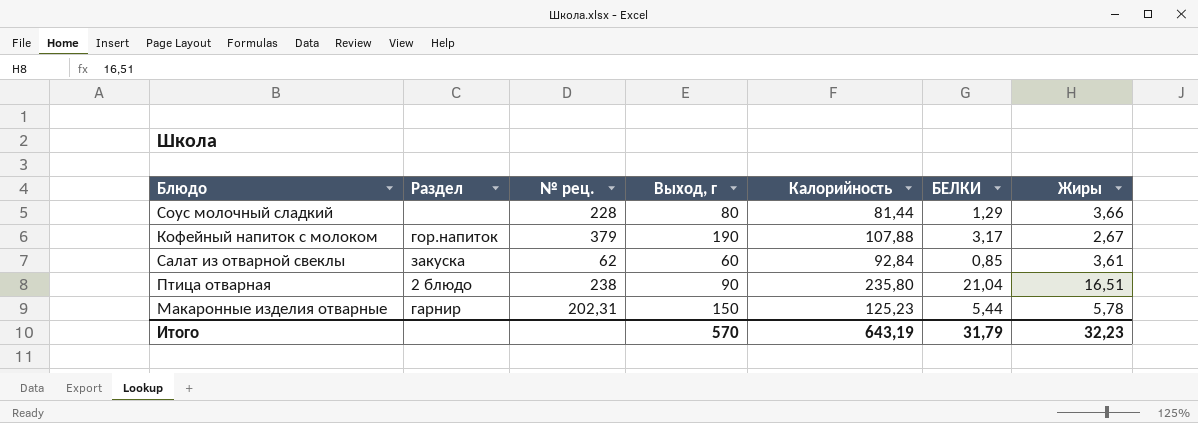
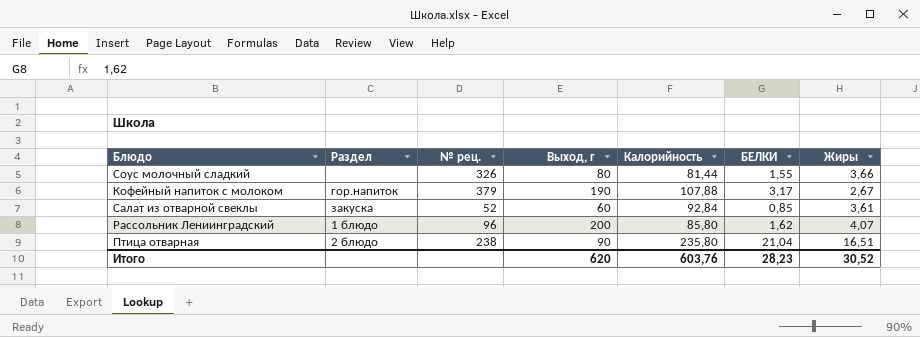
row Макаронные изделия отварные: гарнир | 202,31 | 150 | 125,23 | 5,44 | 5,78 -> none
Соус молочный сладкий | № рец.: 228 -> 326
Соус молочный сладкий | БЕЛКИ: 1,29 -> 1,55
Салат из отварной свеклы | № рец.: 62 -> 52
row Рассольник Лениинградский: none -> 1 блюдо | 96 | 200 | 85,80 | 1,62 | 4,07
Итого | Выход, г: 570 -> 620
Итого | Калорийность: 643,19 -> 603,76
Итого | БЕЛКИ: 31,79 -> 28,23
Итого | Жиры: 32,23 -> 30,52

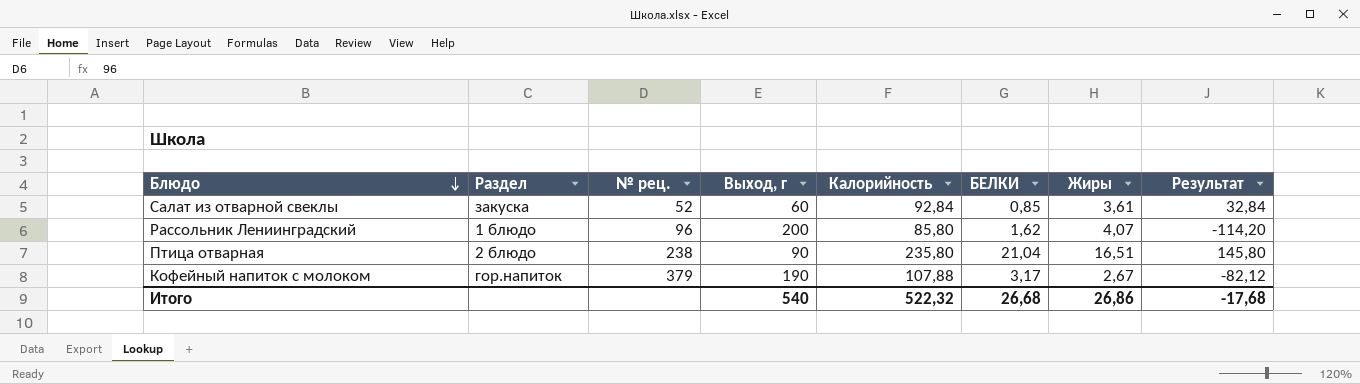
row order: none -> Блюдо descending
column Результат | formula: none -> [Калорийность] - [Выход, г]
row Соус молочный сладкий: none | 326 | 80 | 81,44 | 1,55 | 3,66 -> none
Итого | Выход, г: 620 -> 540
Итого | Калорийность: 603,76 -> 522,32
Итого | БЕЛКИ: 28,23 -> 26,68
Итого | Жиры: 30,52 -> 26,86

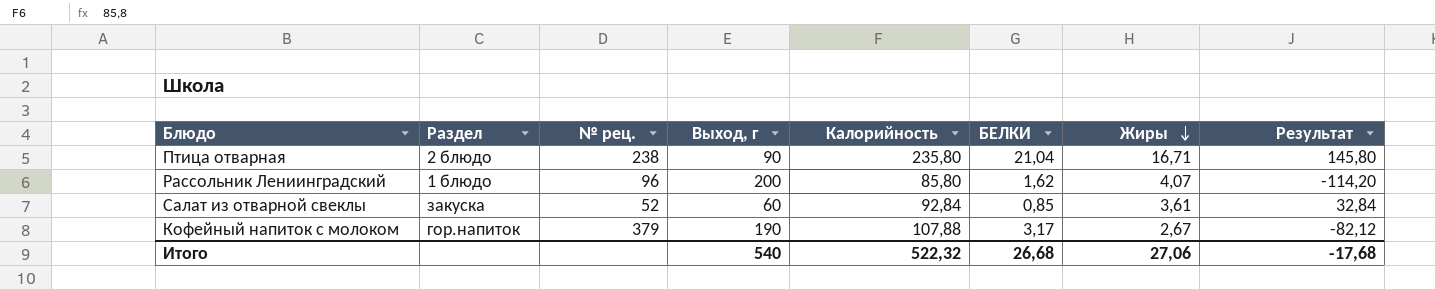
row order: Блюдо descending -> Жиры descending
Птица отварная | Жиры: 16,51 -> 16,71
Итого | Жиры: 26,86 -> 27,06

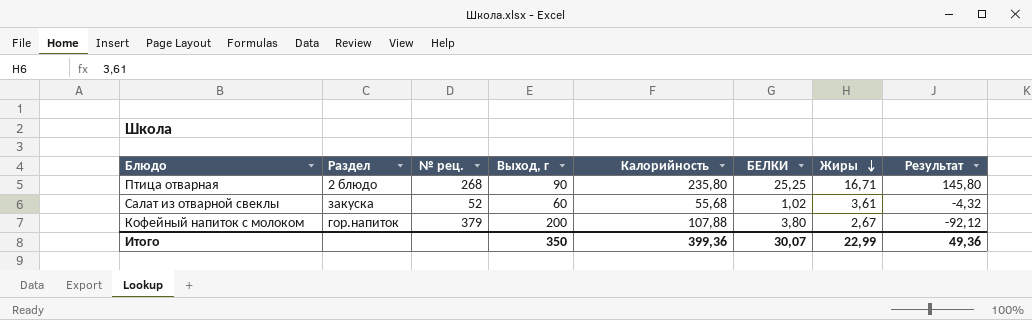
row Рассольник Лениинградский: 1 блюдо | 96 | 200 | 85,80 | 1,62 | 4,07 | -114,20 -> none
Птица отварная | № рец.: 238 -> 268
Птица отварная | БЕЛКИ: 21,04 -> 25,25
Салат из отварной свеклы | Калорийность: 92,84 -> 55,68
Салат из отварной свеклы | БЕЛКИ: 0,85 -> 1,02
Салат из отварной свеклы | Результат: 32,84 -> -4,32
Кофейный напиток с молоком | Выход, г: 190 -> 200
Кофейный напиток с молоком | БЕЛКИ: 3,17 -> 3,80
Кофейный напиток с молоком | Результат: -82,12 -> -92,12
Итого | Выход, г: 540 -> 350
Итого | Калорийность: 522,32 -> 399,36
Итого | БЕЛКИ: 26,68 -> 30,07
Итого | Жиры: 27,06 -> 22,99
Итого | Результат: -17,68 -> 49,36

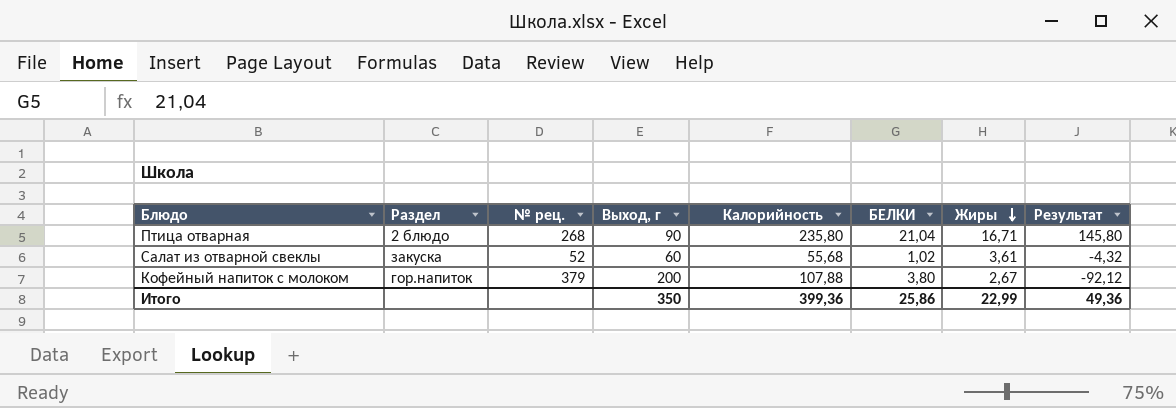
Птица отварная | БЕЛКИ: 25,25 -> 21,04
Итого | БЕЛКИ: 30,07 -> 25,86

